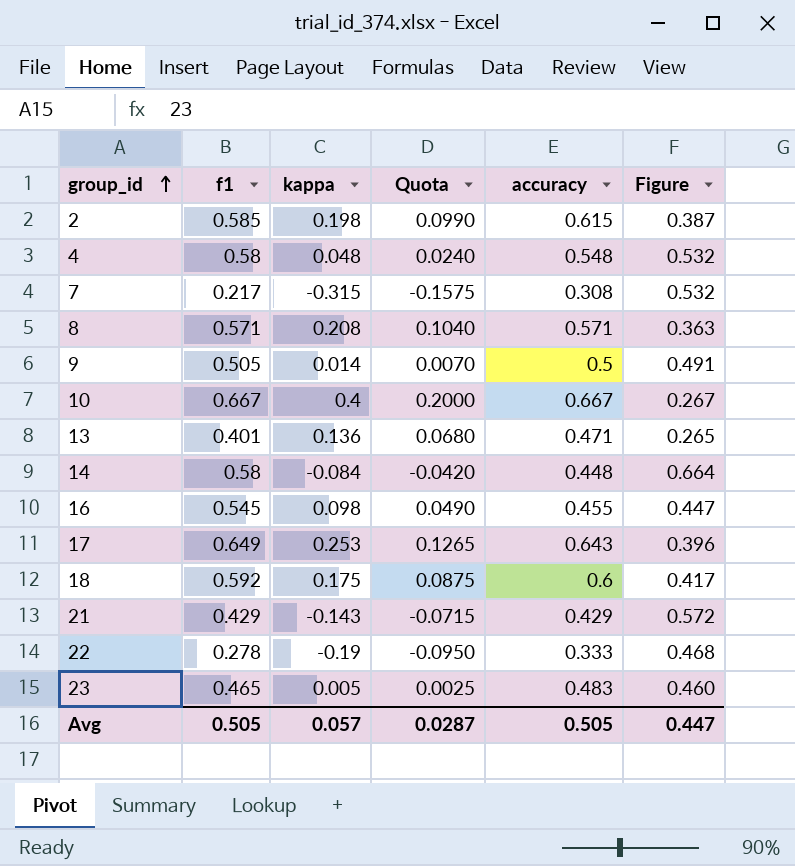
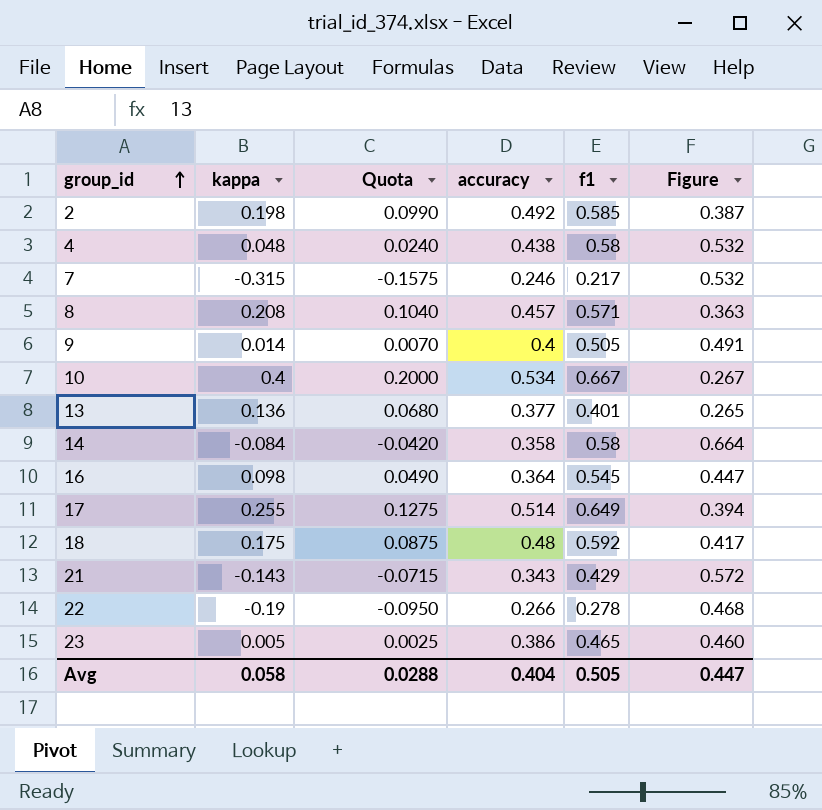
column f1 | position: 2 -> 5
2 | accuracy: 0.615 -> 0.492
4 | accuracy: 0.548 -> 0.438
7 | accuracy: 0.308 -> 0.246
8 | accuracy: 0.571 -> 0.457
9 | accuracy: 0.5 -> 0.4
10 | accuracy: 0.667 -> 0.534
13 | accuracy: 0.471 -> 0.377
14 | accuracy: 0.448 -> 0.358
16 | accuracy: 0.455 -> 0.364
17 | kappa: 0.253 -> 0.255
17 | Quota: 0.1265 -> 0.1275
17 | accuracy: 0.643 -> 0.514
17 | Figure: 0.396 -> 0.394
18 | accuracy: 0.6 -> 0.48
21 | accuracy: 0.429 -> 0.343
22 | accuracy: 0.333 -> 0.266
23 | accuracy: 0.483 -> 0.386
Avg | kappa: 0.057 -> 0.058
Avg | Quota: 0.0287 -> 0.0288
Avg | accuracy: 0.505 -> 0.404

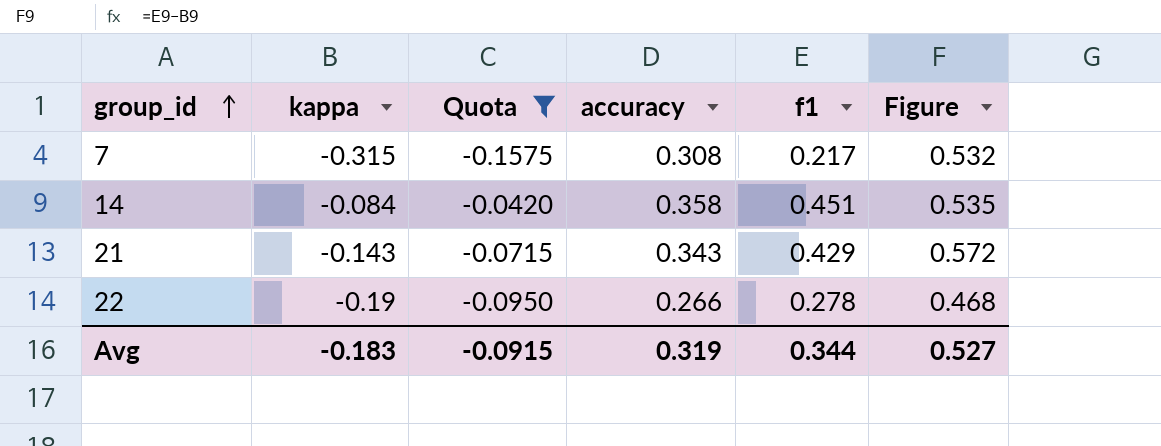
filter: none -> Quota <= -0.0420
7 | accuracy: 0.246 -> 0.308
14 | f1: 0.58 -> 0.451
14 | Figure: 0.664 -> 0.535
Avg | kappa: 0.058 -> -0.183
Avg | Quota: 0.0288 -> -0.0915
Avg | accuracy: 0.404 -> 0.319
Avg | f1: 0.505 -> 0.344
Avg | Figure: 0.447 -> 0.527

